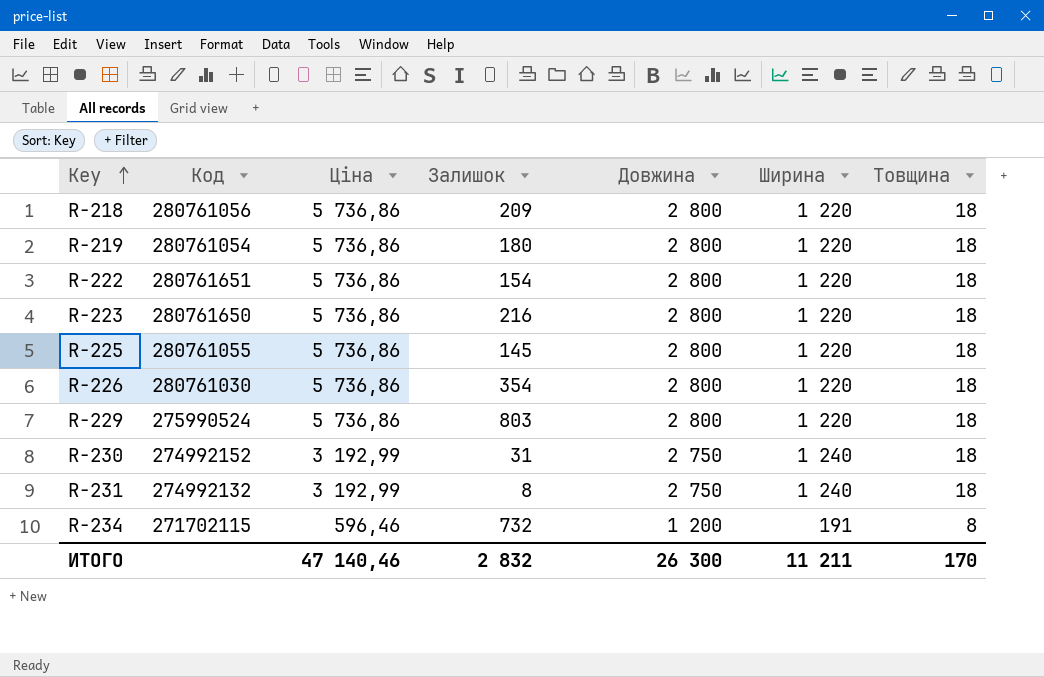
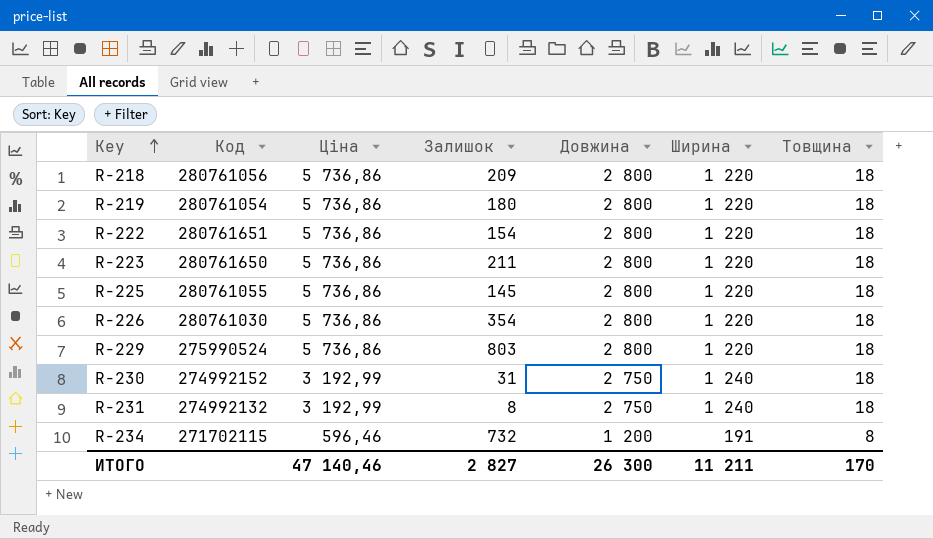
R-223 | Залишок: 216 -> 211
ИТОГО | Залишок: 2 832 -> 2 827

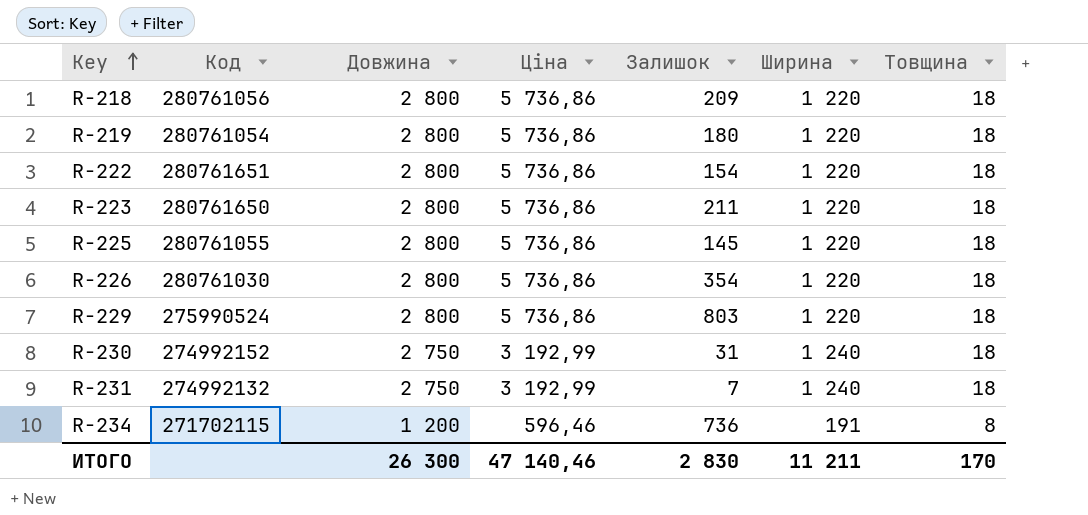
column Довжина | position: 5 -> 3
R-231 | Залишок: 8 -> 7
R-234 | Залишок: 732 -> 736
ИТОГО | Залишок: 2 827 -> 2 830

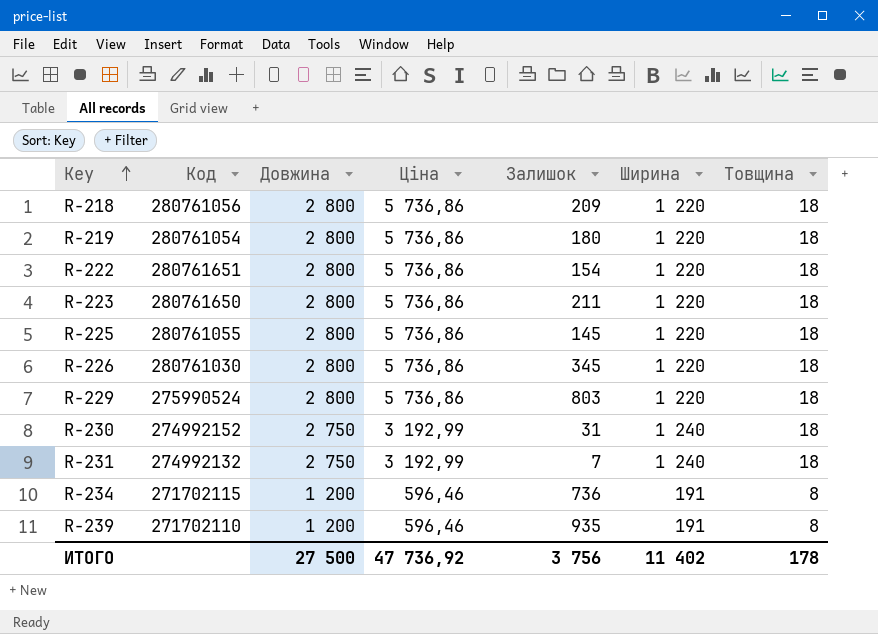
R-226 | Залишок: 354 -> 345
row R-239: none -> 271702110 | 1 200 | 596,46 | 935 | 191 | 8
ИТОГО | Довжина: 26 300 -> 27 500
ИТОГО | Ціна: 47 140,46 -> 47 736,92
ИТОГО | Залишок: 2 830 -> 3 756
ИТОГО | Ширина: 11 211 -> 11 402
ИТОГО | Товщина: 170 -> 178

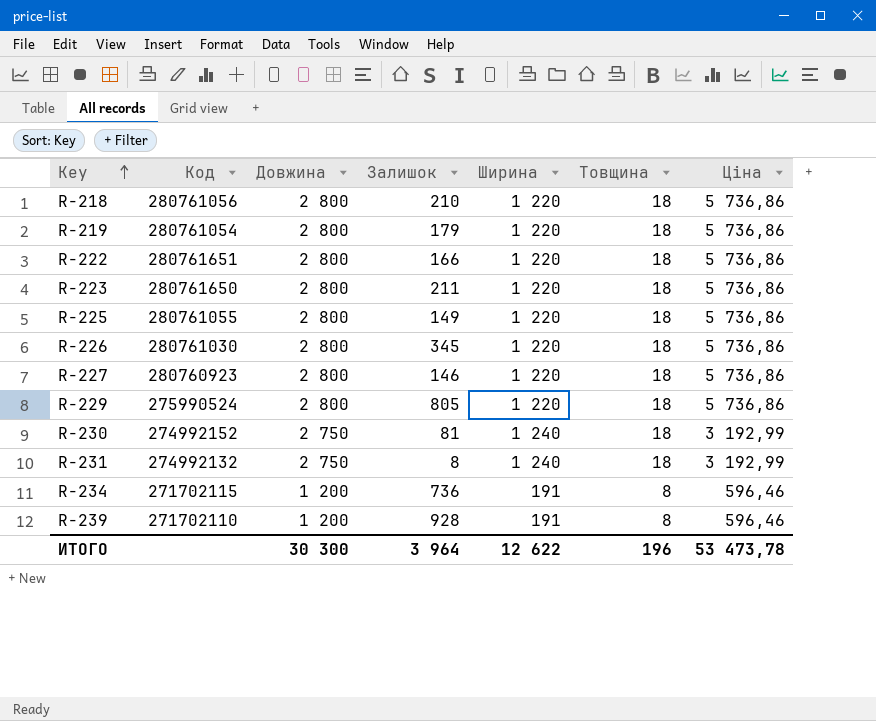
column Ціна | position: 4 -> 7
R-218 | Залишок: 209 -> 210
R-219 | Залишок: 180 -> 179
R-222 | Залишок: 154 -> 166
R-225 | Залишок: 145 -> 149
row R-227: none -> 280760923 | 2 800 | 146 | 1 220 | 18 | 5 736,86
R-229 | Залишок: 803 -> 805
R-230 | Залишок: 31 -> 81
R-231 | Залишок: 7 -> 8
R-239 | Залишок: 935 -> 928
ИТОГО | Довжина: 27 500 -> 30 300
ИТОГО | Залишок: 3 756 -> 3 964
ИТОГО | Ширина: 11 402 -> 12 622
ИТОГО | Товщина: 178 -> 196
ИТОГО | Ціна: 47 736,92 -> 53 473,78

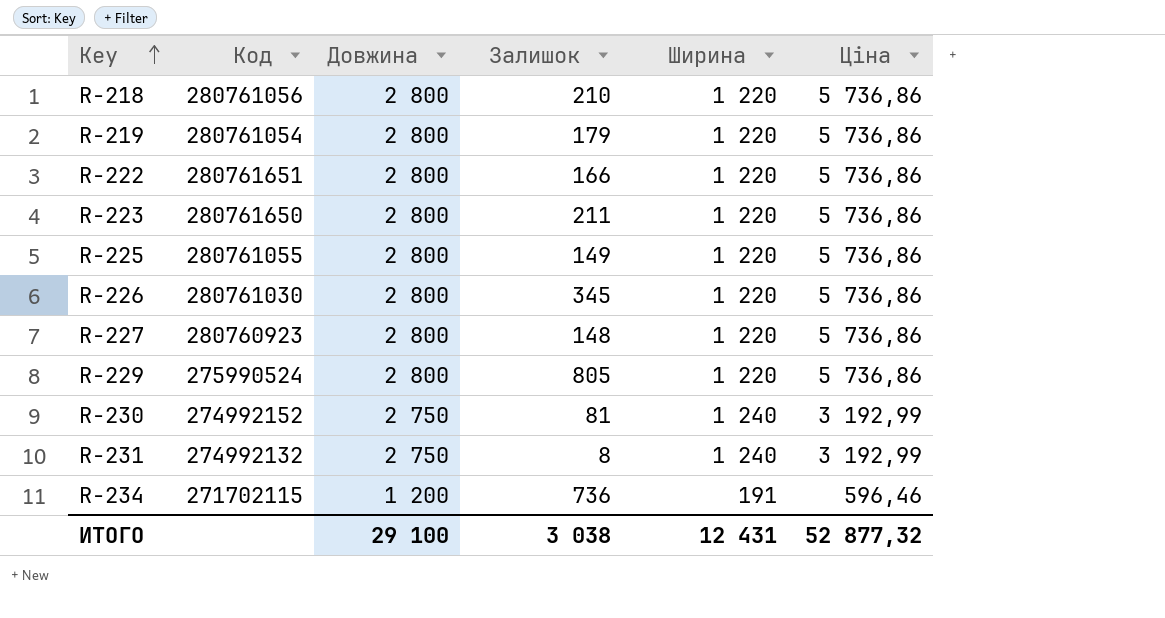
column Товщина | position: 6 -> none
row R-239: 271702110 | 1 200 | 928 | 191 | 8 | 596,46 -> none
R-227 | Залишок: 146 -> 148
ИТОГО | Довжина: 30 300 -> 29 100
ИТОГО | Залишок: 3 964 -> 3 038
ИТОГО | Ширина: 12 622 -> 12 431
ИТОГО | Ціна: 53 473,78 -> 52 877,32

